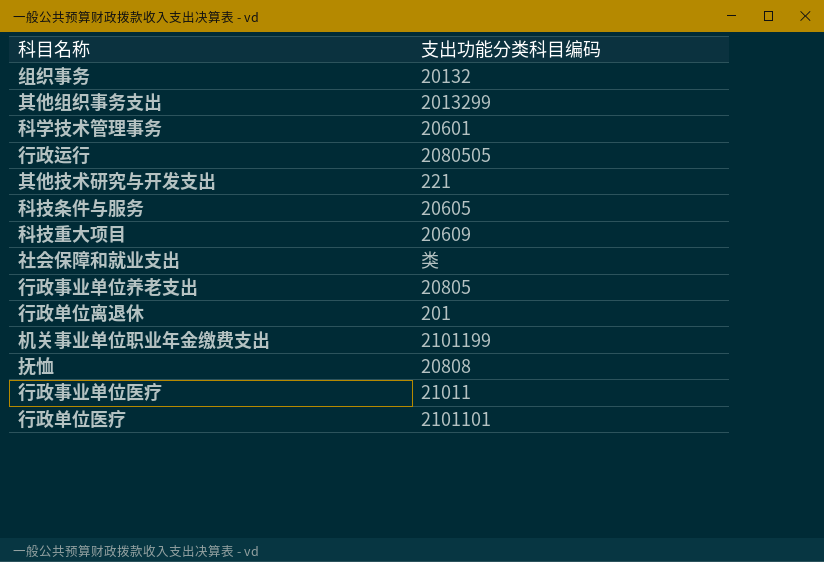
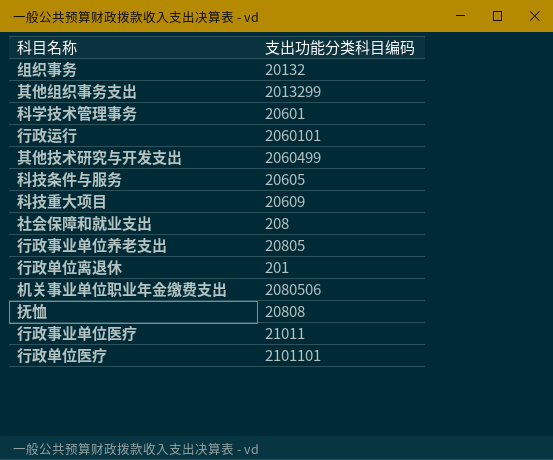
行政运行 | 支出功能分类科目编码: 2080505 -> 2060101
其他技术研究与开发支出 | 支出功能分类科目编码: 221 -> 2060499
社会保障和就业支出 | 支出功能分类科目编码: 类 -> 208
机关事业单位职业年金缴费支出 | 支出功能分类科目编码: 2101199 -> 2080506

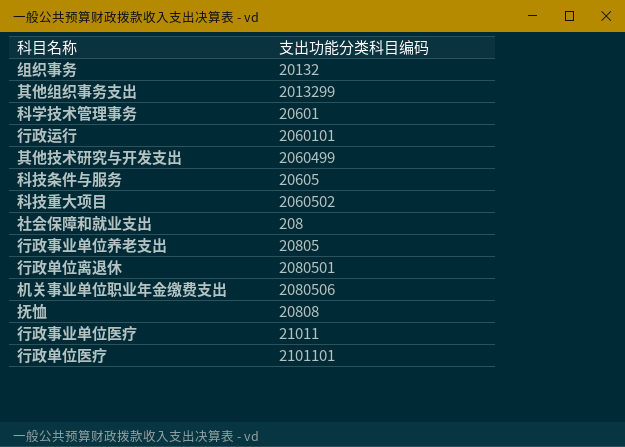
科技重大项目 | 支出功能分类科目编码: 20609 -> 2060502
行政单位离退休 | 支出功能分类科目编码: 201 -> 2080501

